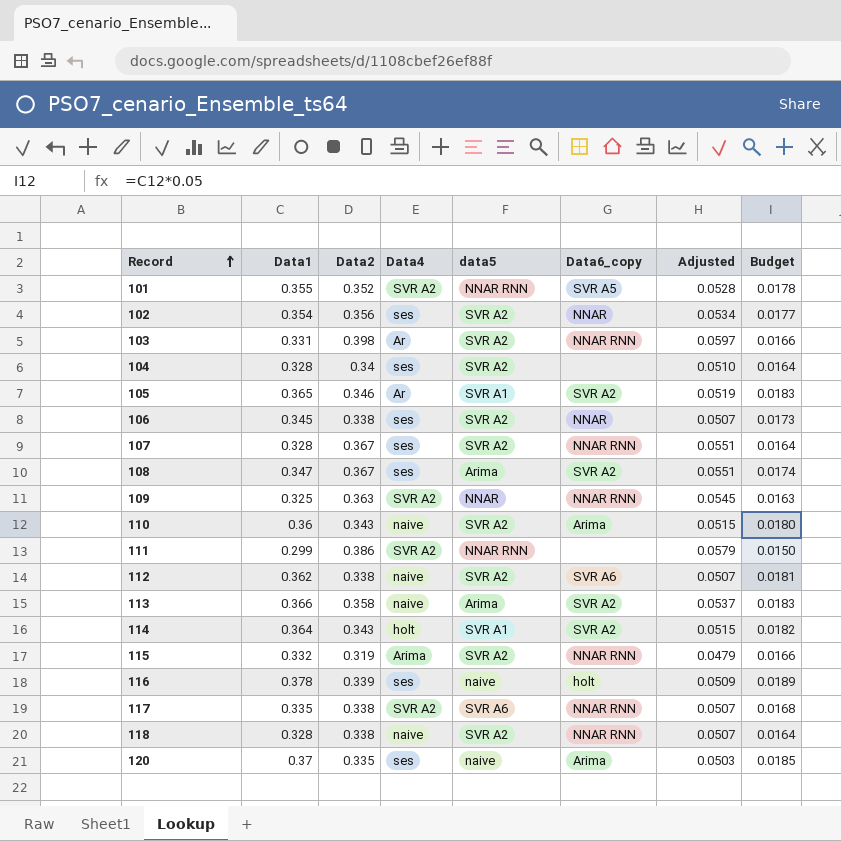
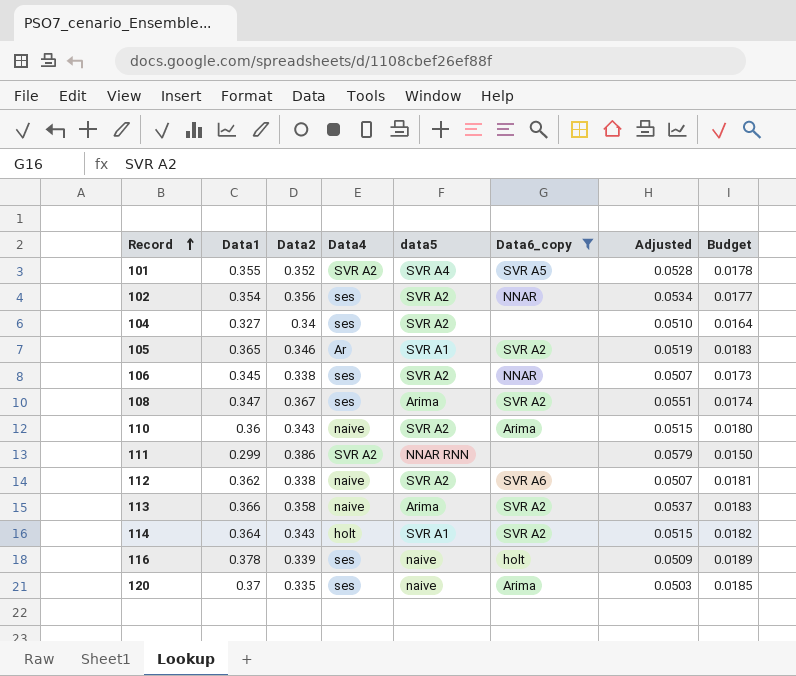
filter: none -> Data6_copy != NNAR RNN
101 | data5: NNAR RNN -> SVR A4
104 | Data1: 0.328 -> 0.327

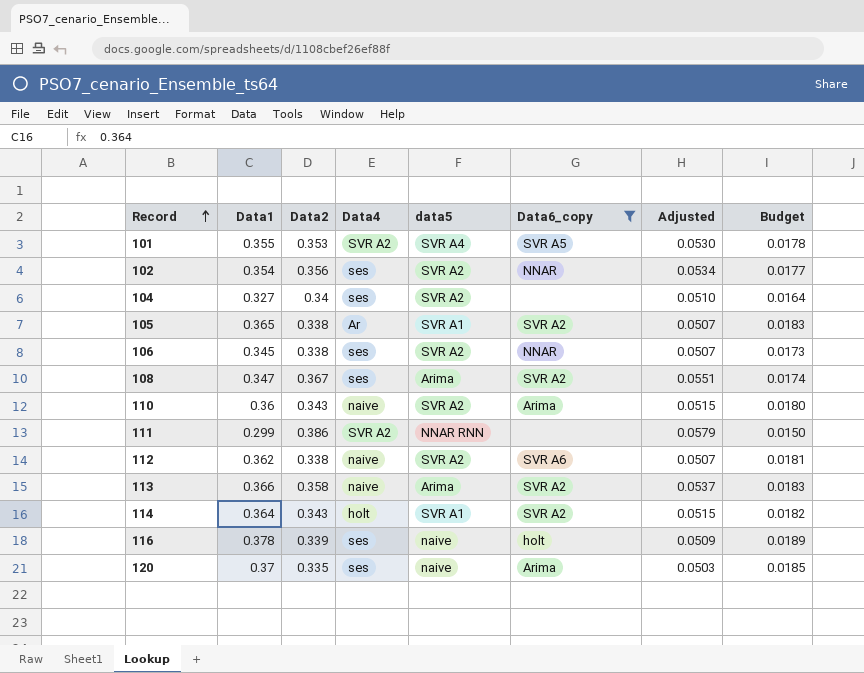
101 | Data2: 0.352 -> 0.353
101 | Adjusted: 0.0528 -> 0.0530
105 | Data2: 0.346 -> 0.338
105 | Adjusted: 0.0519 -> 0.0507

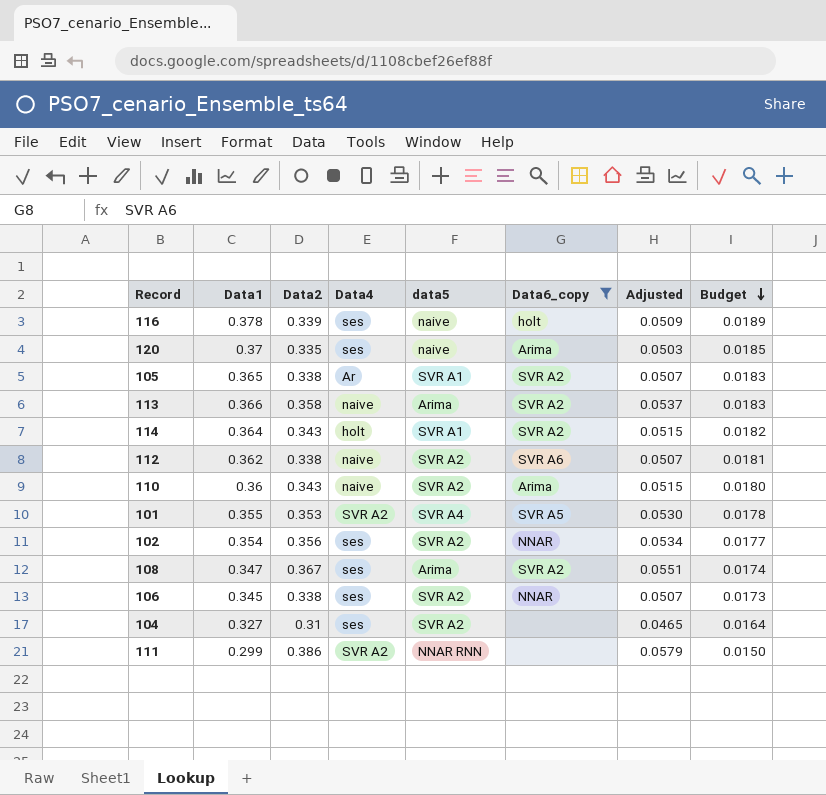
row order: Record ascending -> Budget descending
104 | Data2: 0.34 -> 0.31
104 | Adjusted: 0.0510 -> 0.0465

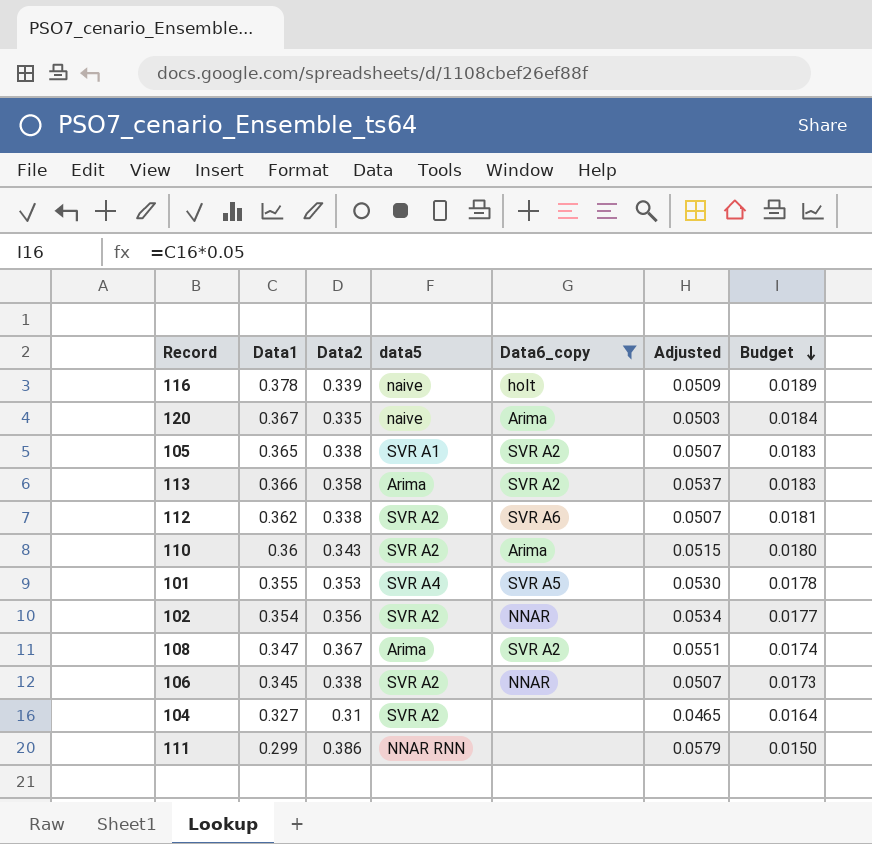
column Data4 | position: 4 -> none
row 114: 0.364 | 0.343 | holt | SVR A1 | SVR A2 | 0.0515 | 0.0182 -> none
120 | Data1: 0.37 -> 0.367
120 | Budget: 0.0185 -> 0.0184

